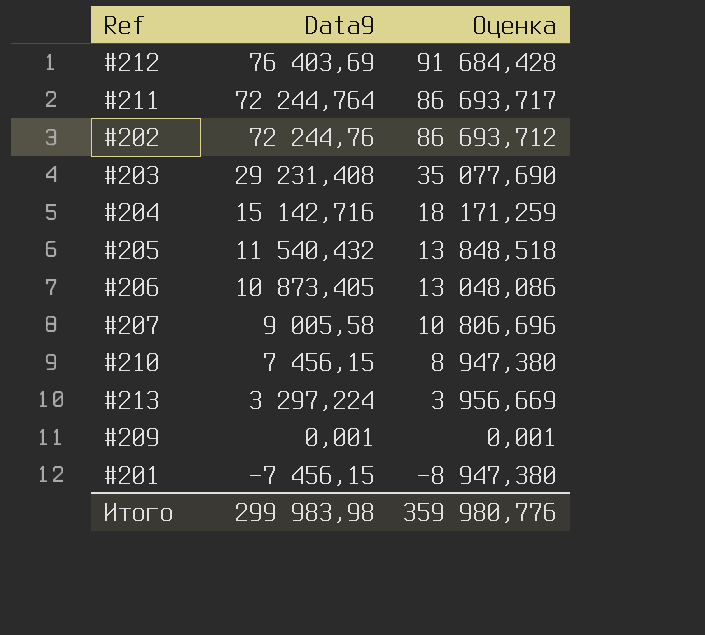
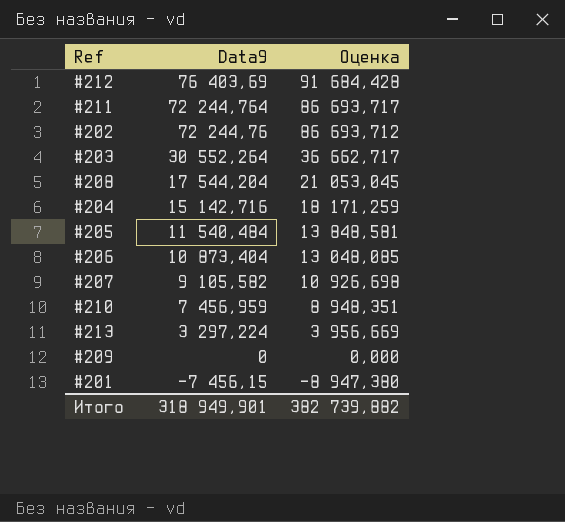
#203 | Data9: 29 231,408 -> 30 552,264
#203 | Оценка: 35 077,690 -> 36 662,717
row #208: none -> 17 544,204 | 21 053,045
#205 | Data9: 11 540,432 -> 11 540,484
#205 | Оценка: 13 848,518 -> 13 848,581
#206 | Data9: 10 873,405 -> 10 873,404
#206 | Оценка: 13 048,086 -> 13 048,085
#207 | Data9: 9 005,58 -> 9 105,582
#207 | Оценка: 10 806,696 -> 10 926,698
#210 | Data9: 7 456,15 -> 7 456,959
#210 | Оценка: 8 947,380 -> 8 948,351
#209 | Data9: 0,001 -> 0
#209 | Оценка: 0,001 -> 0,000
Итого | Data9: 299 983,98 -> 318 949,901
Итого | Оценка: 359 980,776 -> 382 739,882

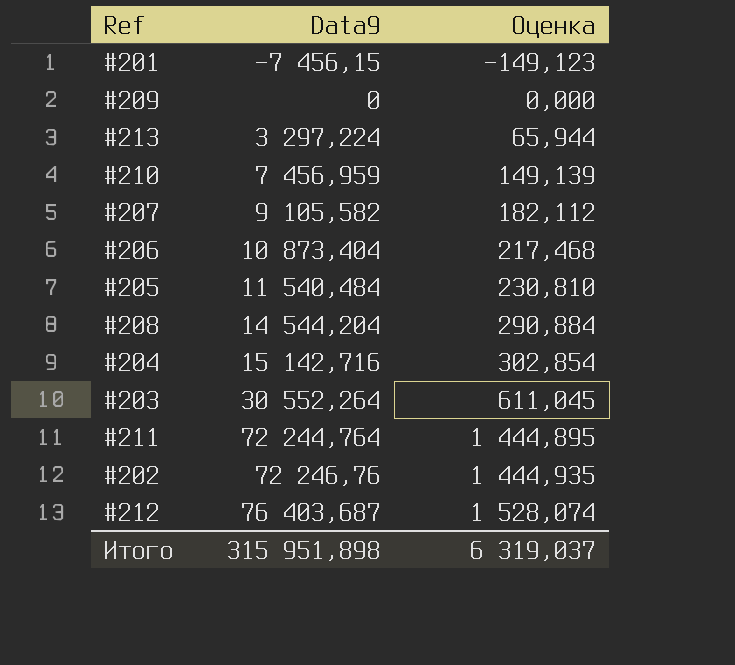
row order: Data9 descending -> Data9 ascending
column Оценка | formula: [Data9] * 1,2 -> [Data9] * 0,02
#208 | Data9: 17 544,204 -> 14 544,204
#202 | Data9: 72 244,76 -> 72 246,76
#212 | Data9: 76 403,69 -> 76 403,687
Итого | Data9: 318 949,901 -> 315 951,898
Итого | Оценка: 382 739,882 -> 6 319,037

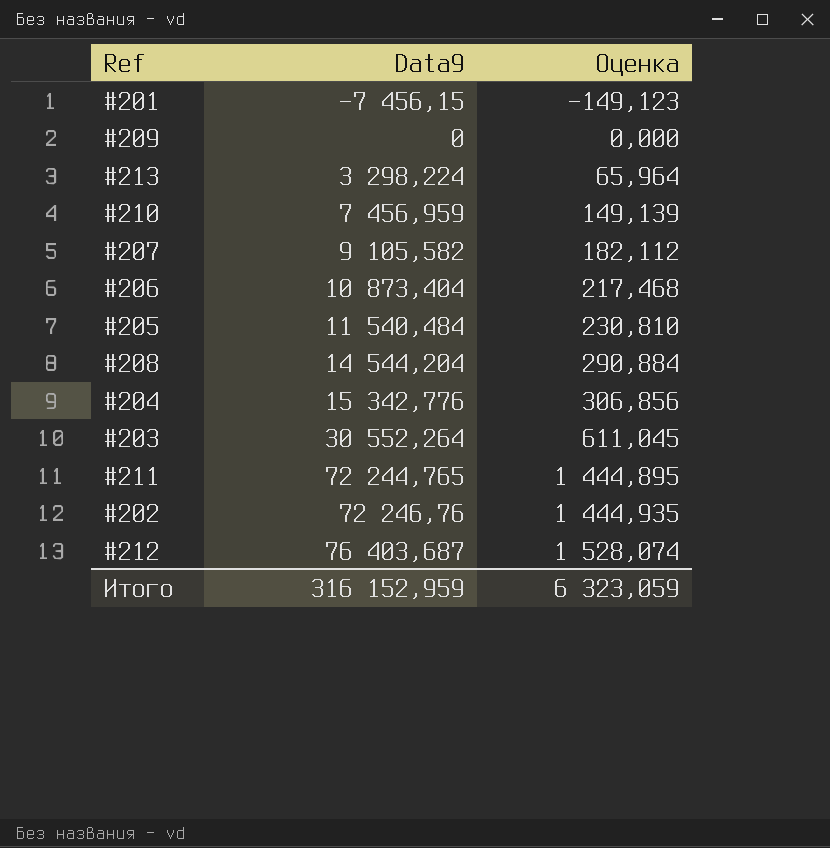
#213 | Data9: 3 297,224 -> 3 298,224
#213 | Оценка: 65,944 -> 65,964
#204 | Data9: 15 142,716 -> 15 342,776
#204 | Оценка: 302,854 -> 306,856
#211 | Data9: 72 244,764 -> 72 244,765
Итого | Data9: 315 951,898 -> 316 152,959
Итого | Оценка: 6 319,037 -> 6 323,059

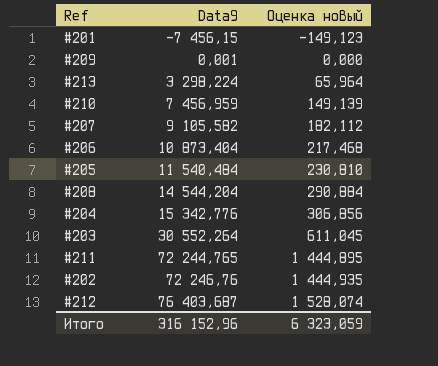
column name: Оценка -> Оценка новый
#209 | Data9: 0 -> 0,001
Итого | Data9: 316 152,959 -> 316 152,96

